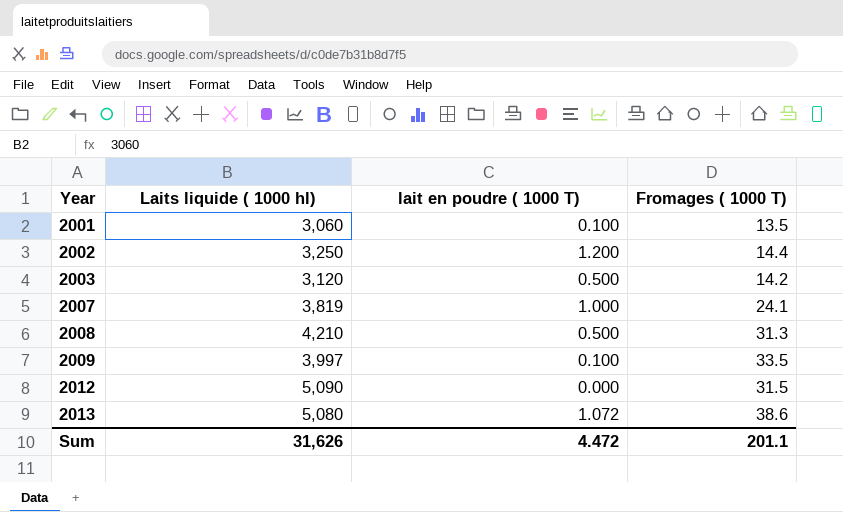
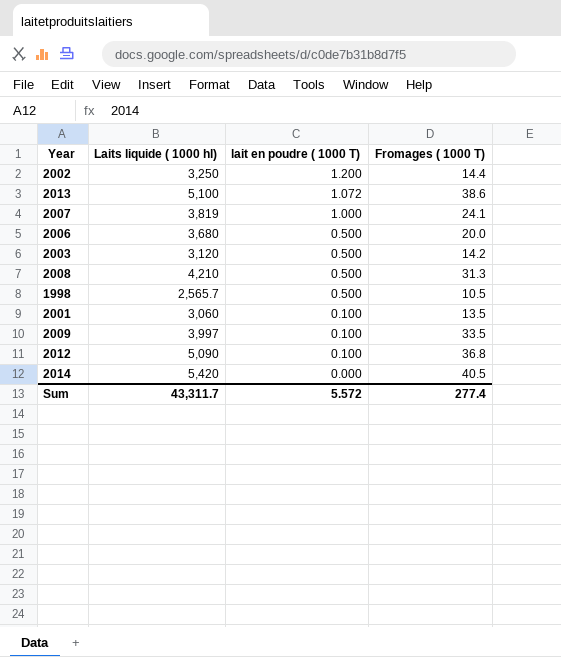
row order: Year ascending -> lait en poudre ( 1000 T) descending
2013 | Laits liquide ( 1000 hl): 5,080 -> 5,100
row 2006: none -> 3,680 | 0.500 | 20.0
row 1998: none -> 2,565.7 | 0.500 | 10.5
2012 | lait en poudre ( 1000 T): 0.000 -> 0.100
2012 | Fromages ( 1000 T): 31.5 -> 36.8
row 2014: none -> 5,420 | 0.000 | 40.5
Sum | Laits liquide ( 1000 hl): 31,626 -> 43,311.7
Sum | lait en poudre ( 1000 T): 4.472 -> 5.572
Sum | Fromages ( 1000 T): 201.1 -> 277.4

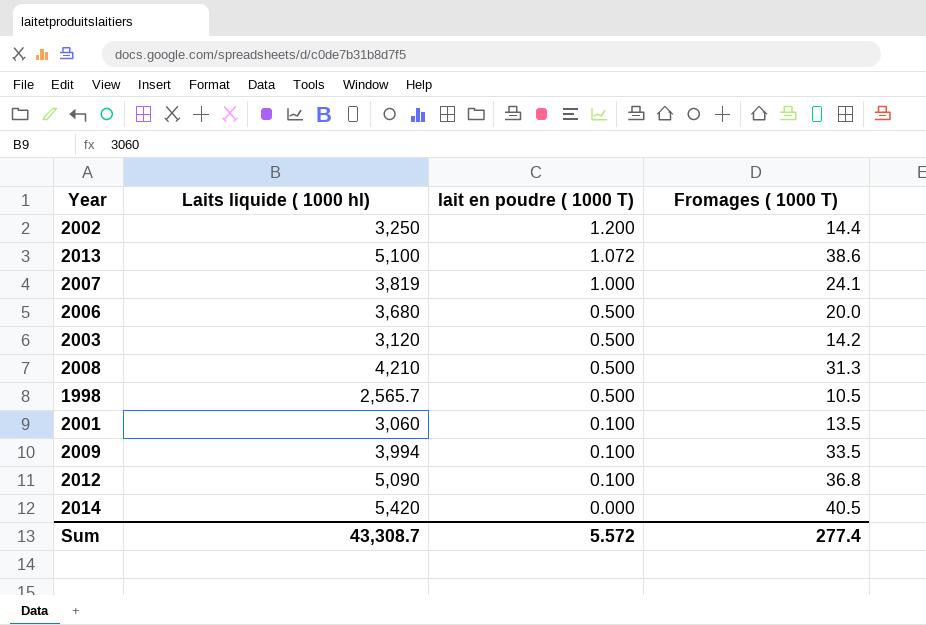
2009 | Laits liquide ( 1000 hl): 3,997 -> 3,994
Sum | Laits liquide ( 1000 hl): 43,311.7 -> 43,308.7

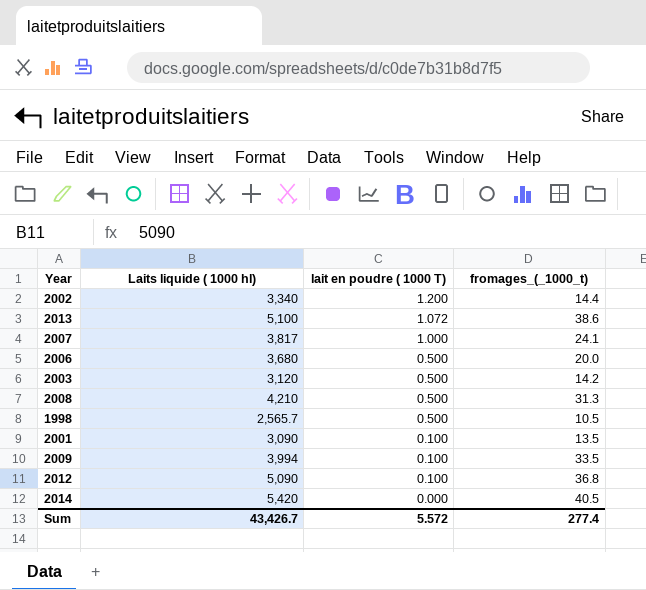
column name: Fromages ( 1000 T) -> fromages_(_1000_t)
2002 | Laits liquide ( 1000 hl): 3,250 -> 3,340
2007 | Laits liquide ( 1000 hl): 3,819 -> 3,817
2001 | Laits liquide ( 1000 hl): 3,060 -> 3,090
Sum | Laits liquide ( 1000 hl): 43,308.7 -> 43,426.7

